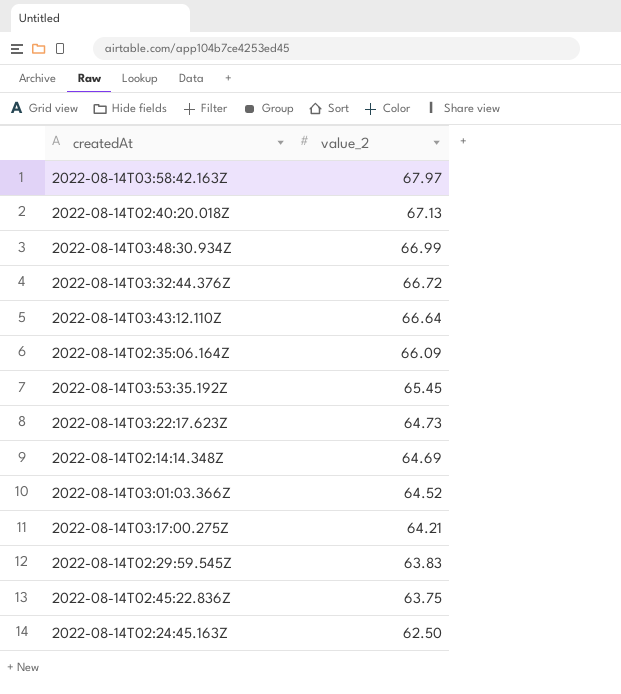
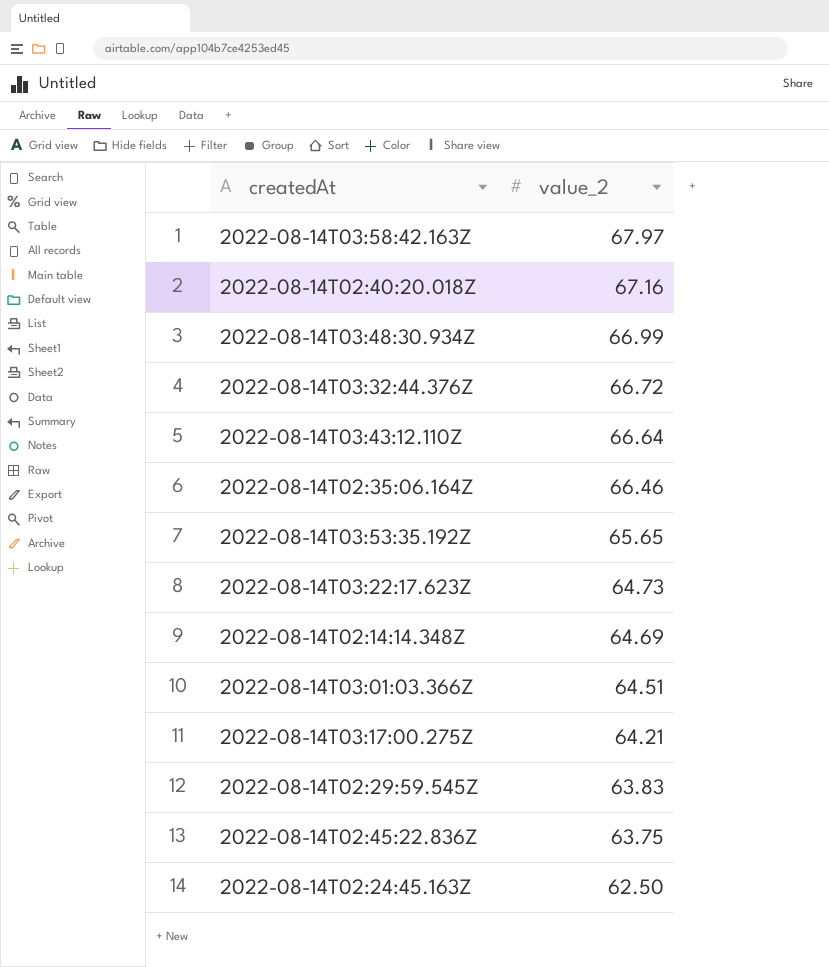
2022-08-14T02:40:20.018Z | value_2: 67.13 -> 67.16
2022-08-14T02:35:06.164Z | value_2: 66.09 -> 66.46
2022-08-14T03:53:35.192Z | value_2: 65.45 -> 65.65
2022-08-14T03:01:03.366Z | value_2: 64.52 -> 64.51

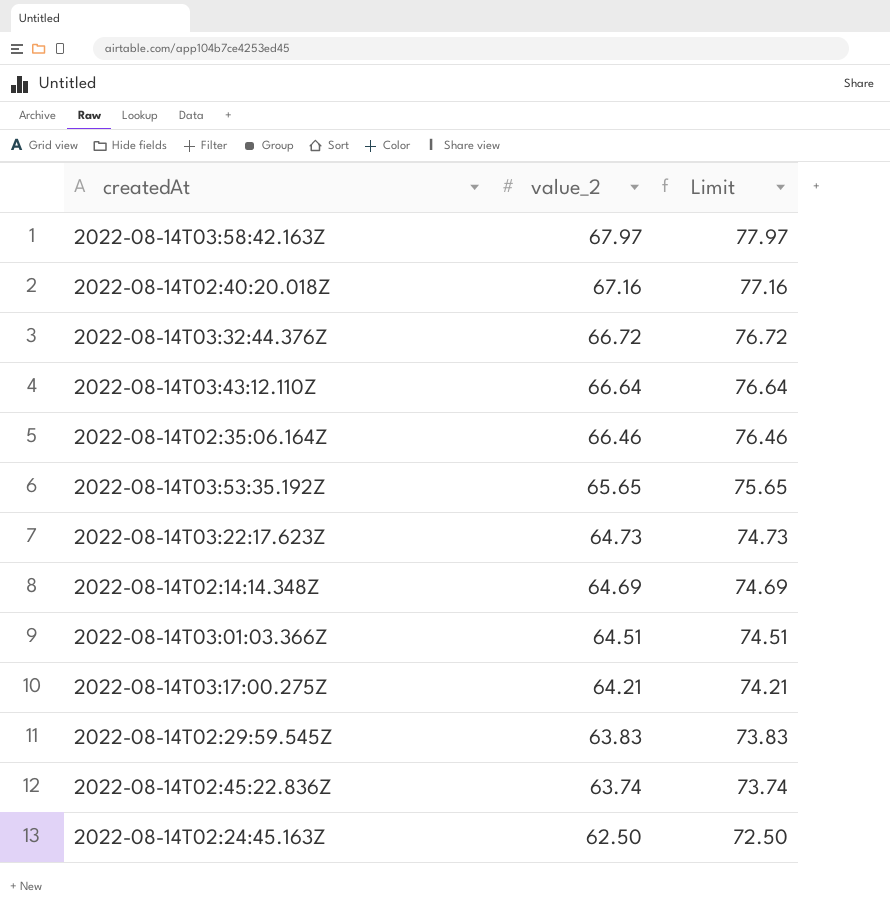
column Limit | formula: none -> [value_2] + 10
row 2022-08-14T03:48:30.934Z: 66.99 -> none
2022-08-14T02:45:22.836Z | value_2: 63.75 -> 63.74

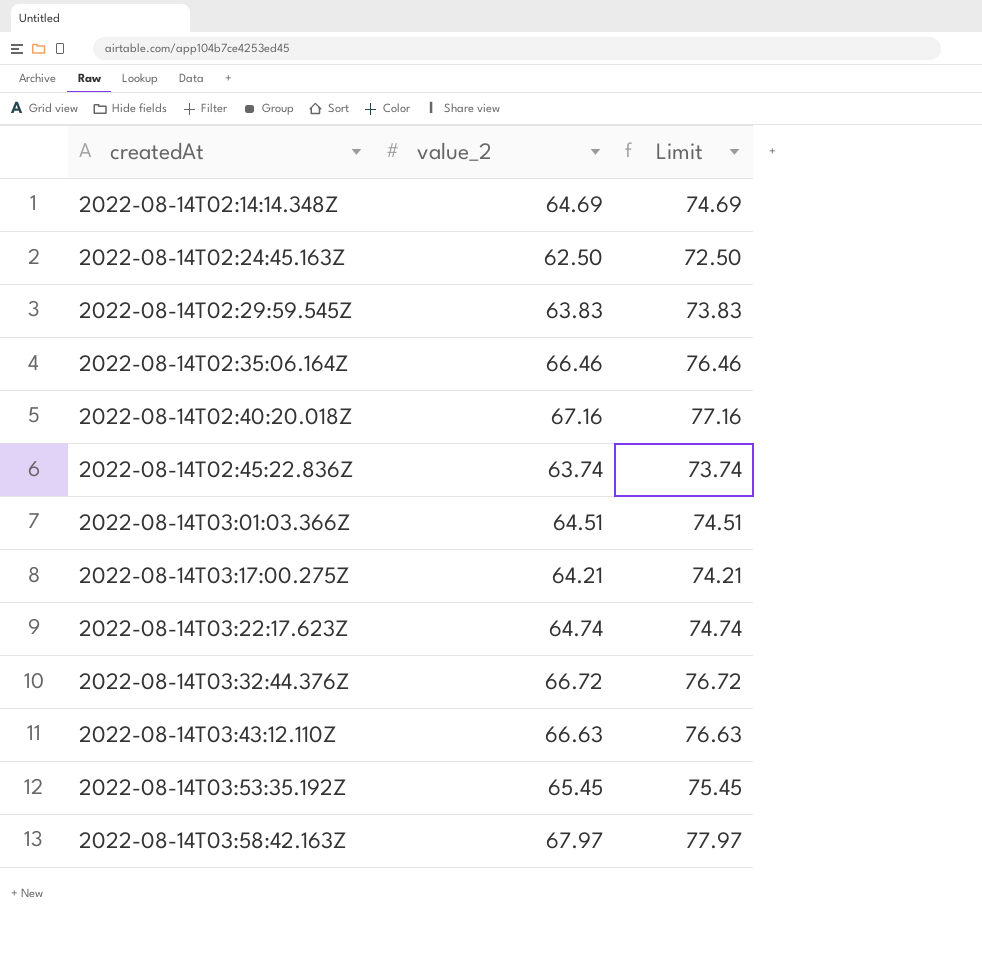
row order: value_2 descending -> createdAt ascending
2022-08-14T03:22:17.623Z | value_2: 64.73 -> 64.74
2022-08-14T03:22:17.623Z | Limit: 74.73 -> 74.74
2022-08-14T03:43:12.110Z | value_2: 66.64 -> 66.63
2022-08-14T03:43:12.110Z | Limit: 76.64 -> 76.63
2022-08-14T03:53:35.192Z | value_2: 65.65 -> 65.45
2022-08-14T03:53:35.192Z | Limit: 75.65 -> 75.45

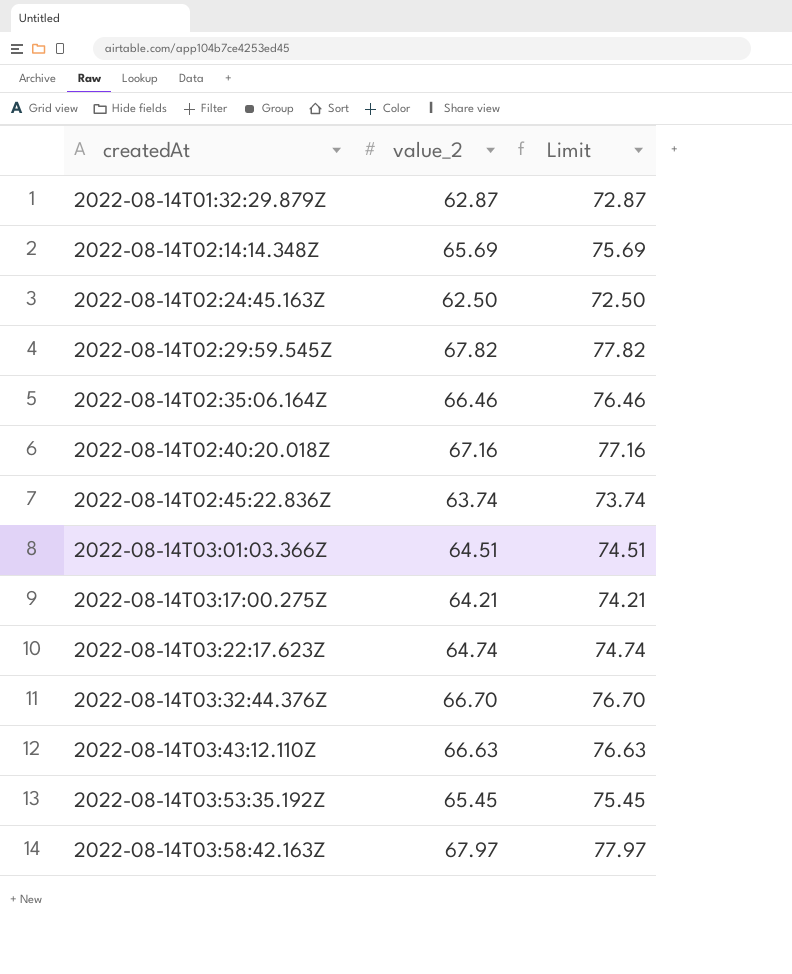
row 2022-08-14T01:32:29.879Z: none -> 62.87 | 72.87
2022-08-14T02:14:14.348Z | value_2: 64.69 -> 65.69
2022-08-14T02:14:14.348Z | Limit: 74.69 -> 75.69
2022-08-14T02:29:59.545Z | value_2: 63.83 -> 67.82
2022-08-14T02:29:59.545Z | Limit: 73.83 -> 77.82
2022-08-14T03:32:44.376Z | value_2: 66.72 -> 66.70
2022-08-14T03:32:44.376Z | Limit: 76.72 -> 76.70

